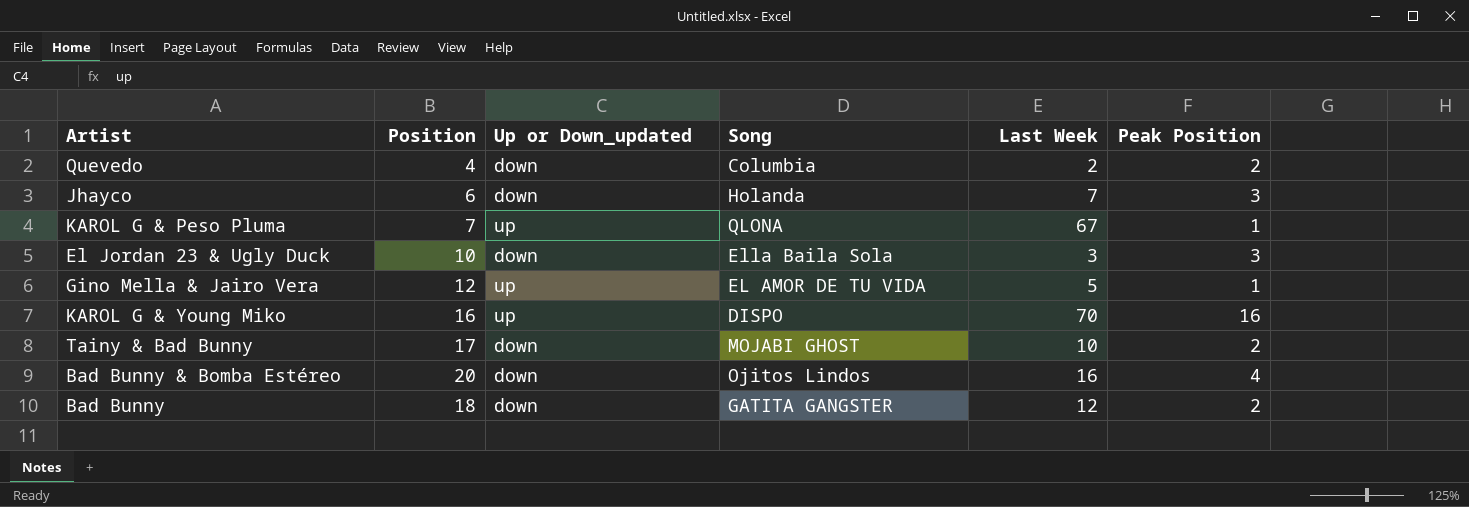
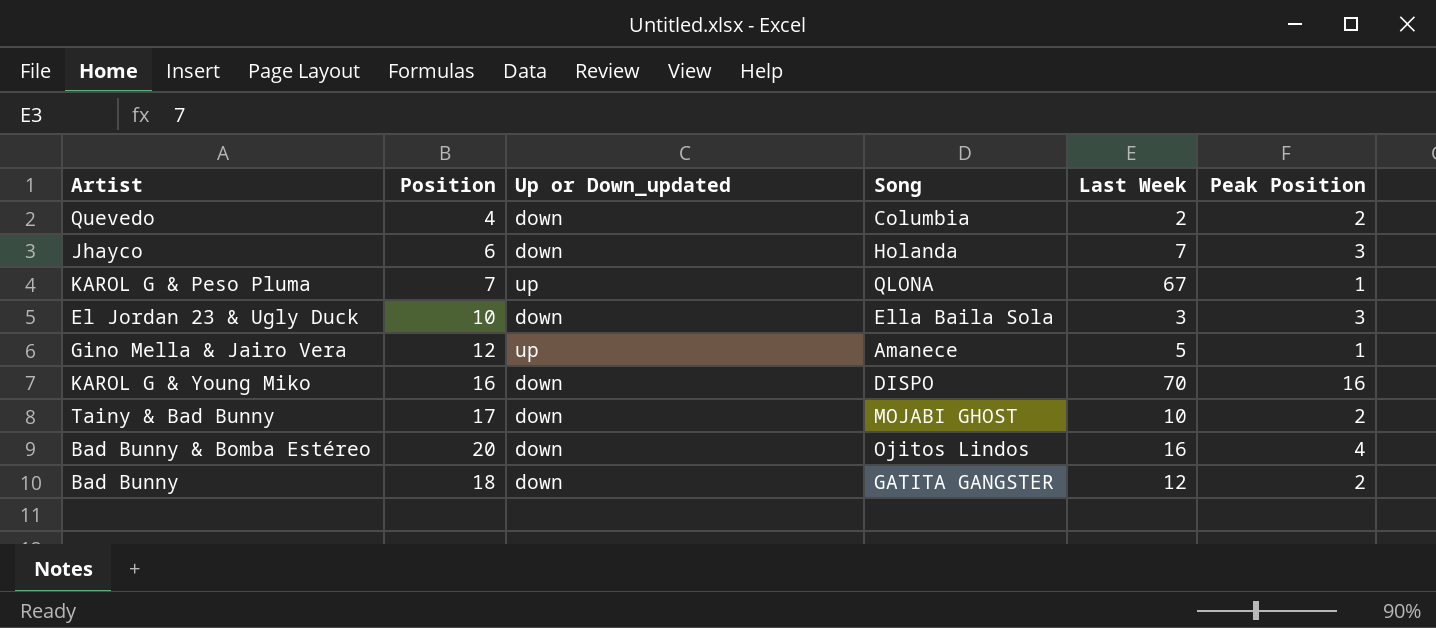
Gino Mella & Jairo Vera | Song: EL AMOR DE TU VIDA -> Amanece
KAROL G & Young Miko | Up or Down_updated: up -> down

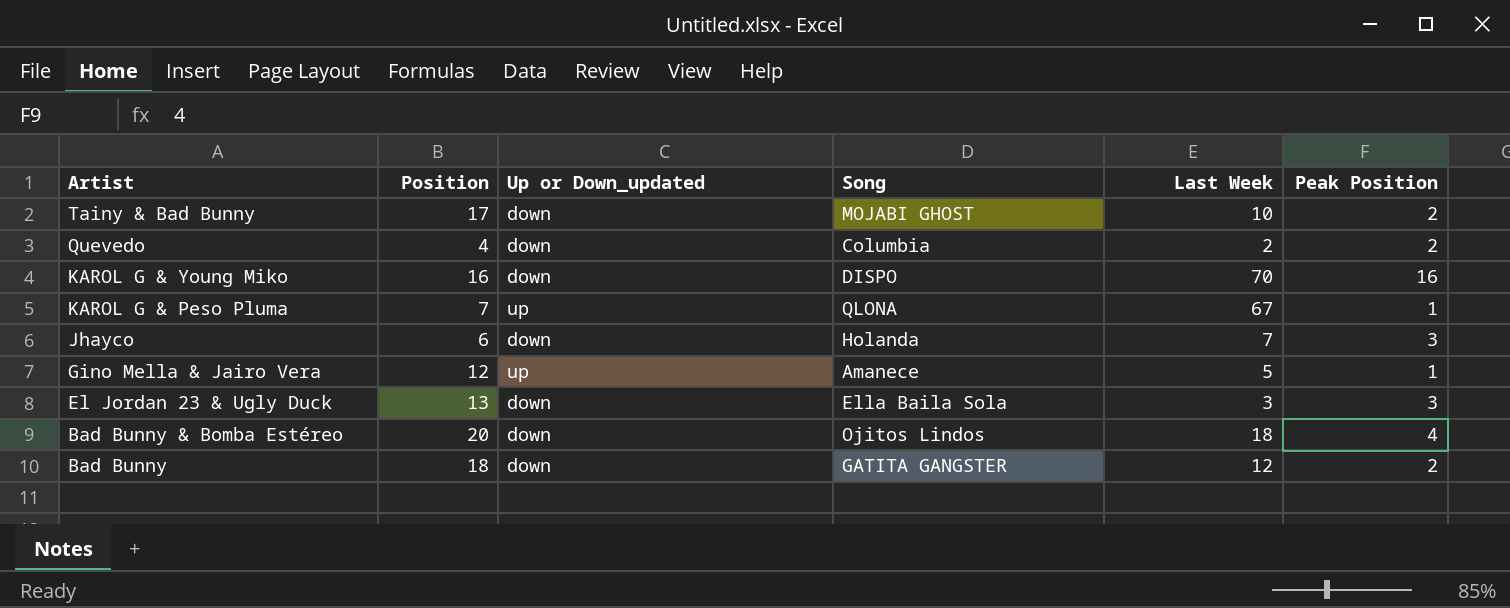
row order: none -> Artist descending
El Jordan 23 & Ugly Duck | Position: 10 -> 13
Bad Bunny & Bomba Estéreo | Last Week: 16 -> 18

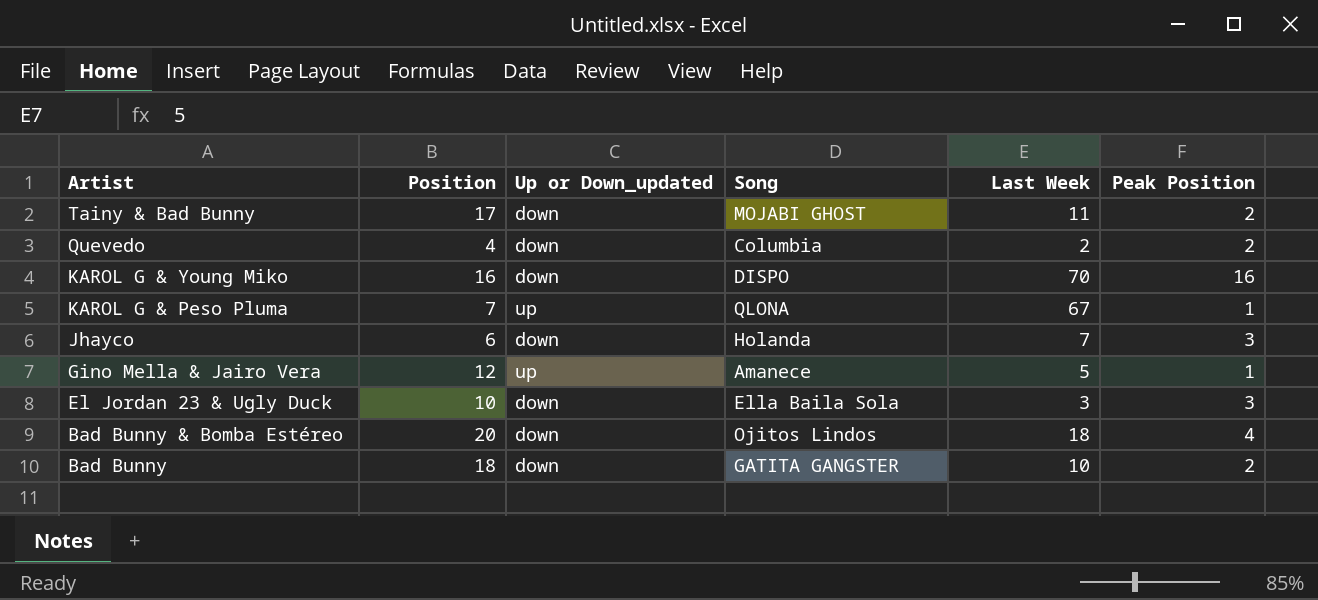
Tainy & Bad Bunny | Last Week: 10 -> 11
El Jordan 23 & Ugly Duck | Position: 13 -> 10
Bad Bunny | Last Week: 12 -> 10

